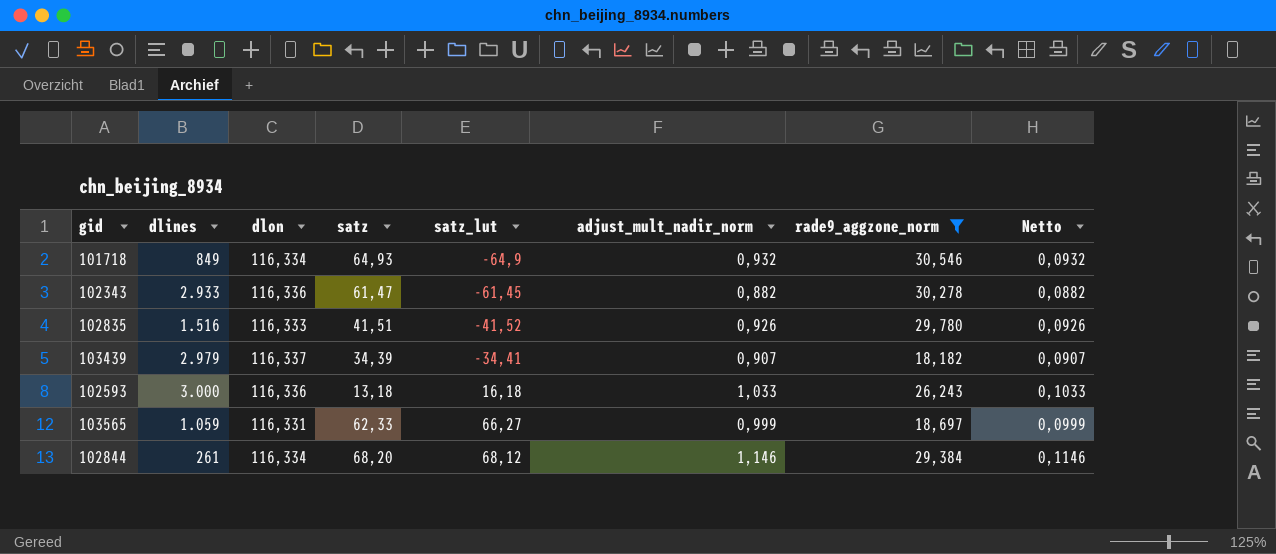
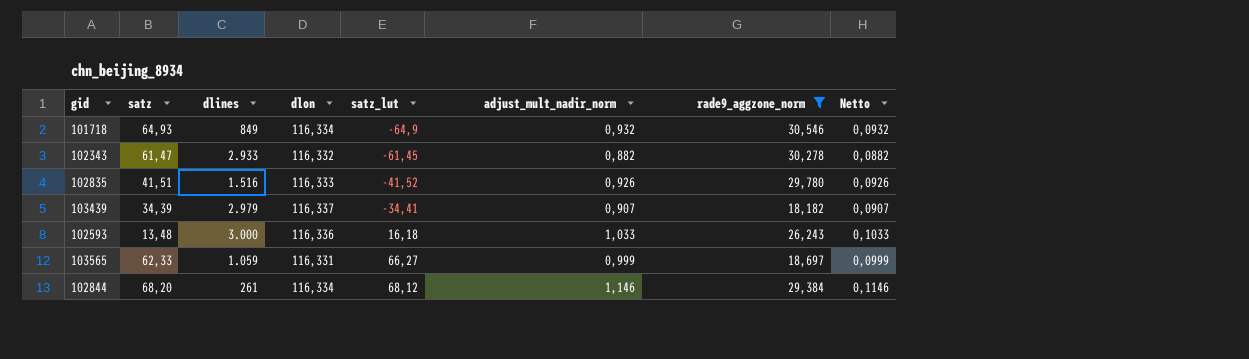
column satz | position: 4 -> 2
102343 | dlon: 116,336 -> 116,332
102593 | satz: 13,18 -> 13,48

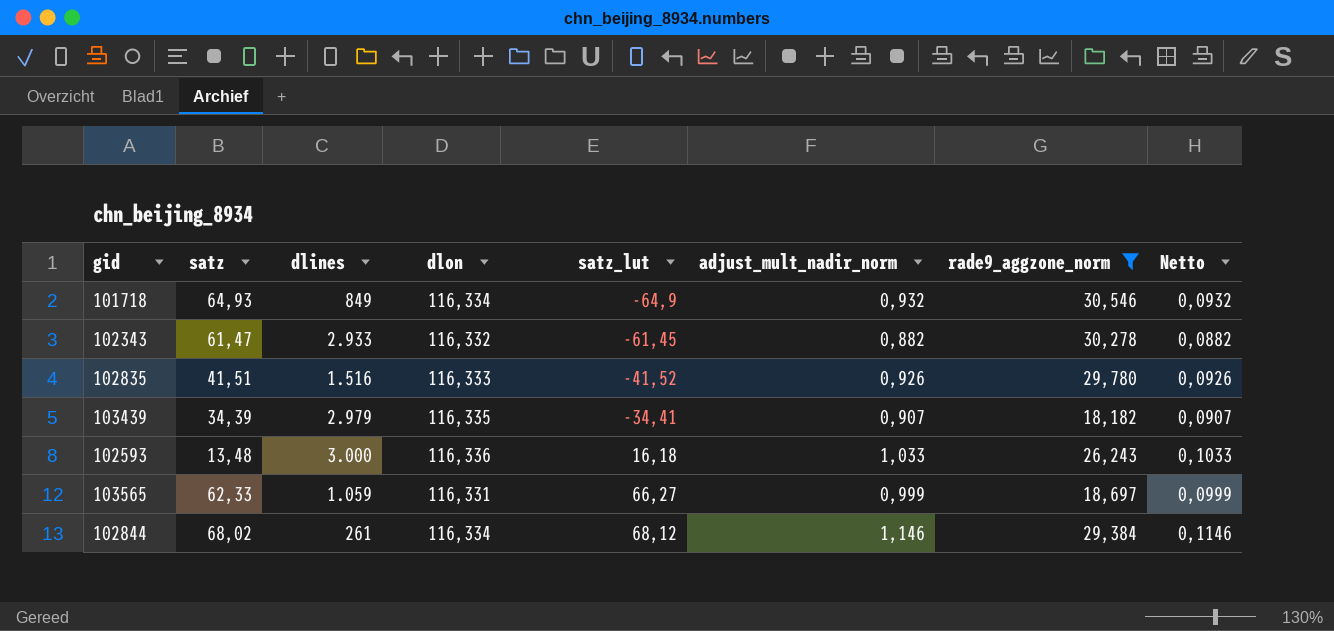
103439 | dlon: 116,337 -> 116,335
102844 | satz: 68,20 -> 68,02

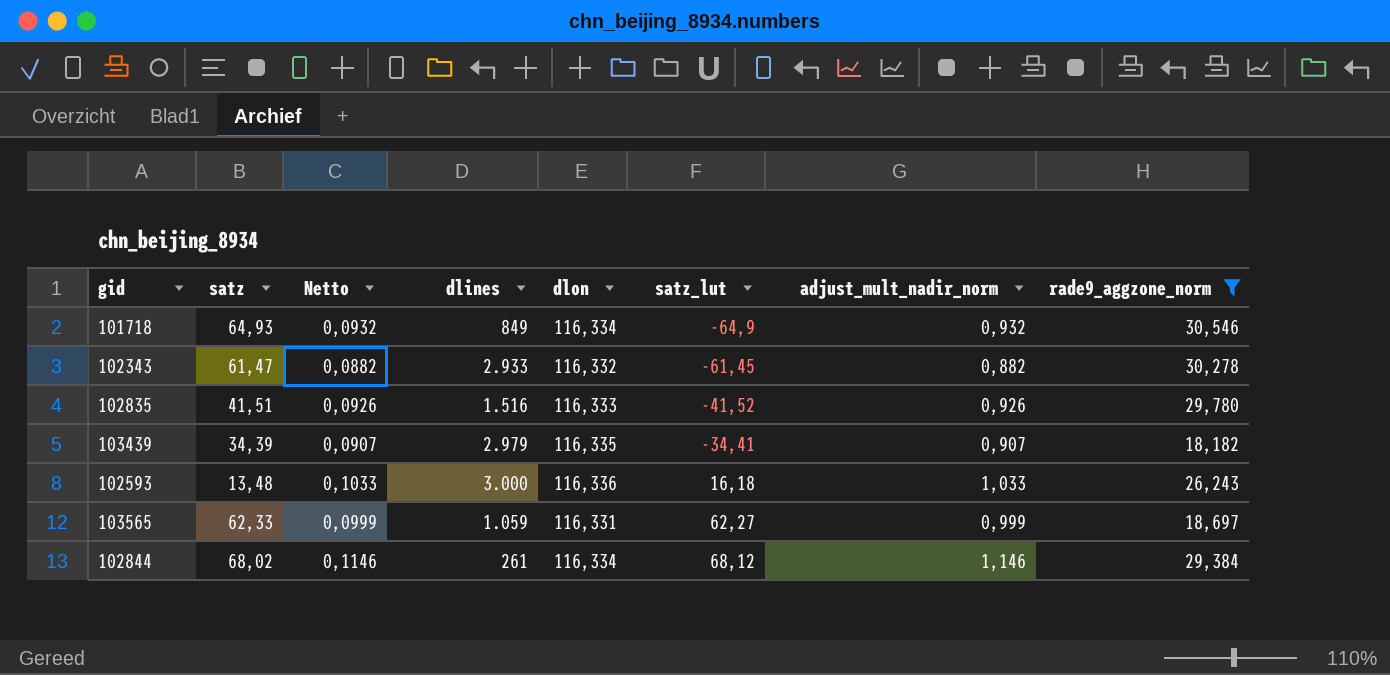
column Netto | position: 8 -> 3
103565 | satz_lut: 66,27 -> 62,27

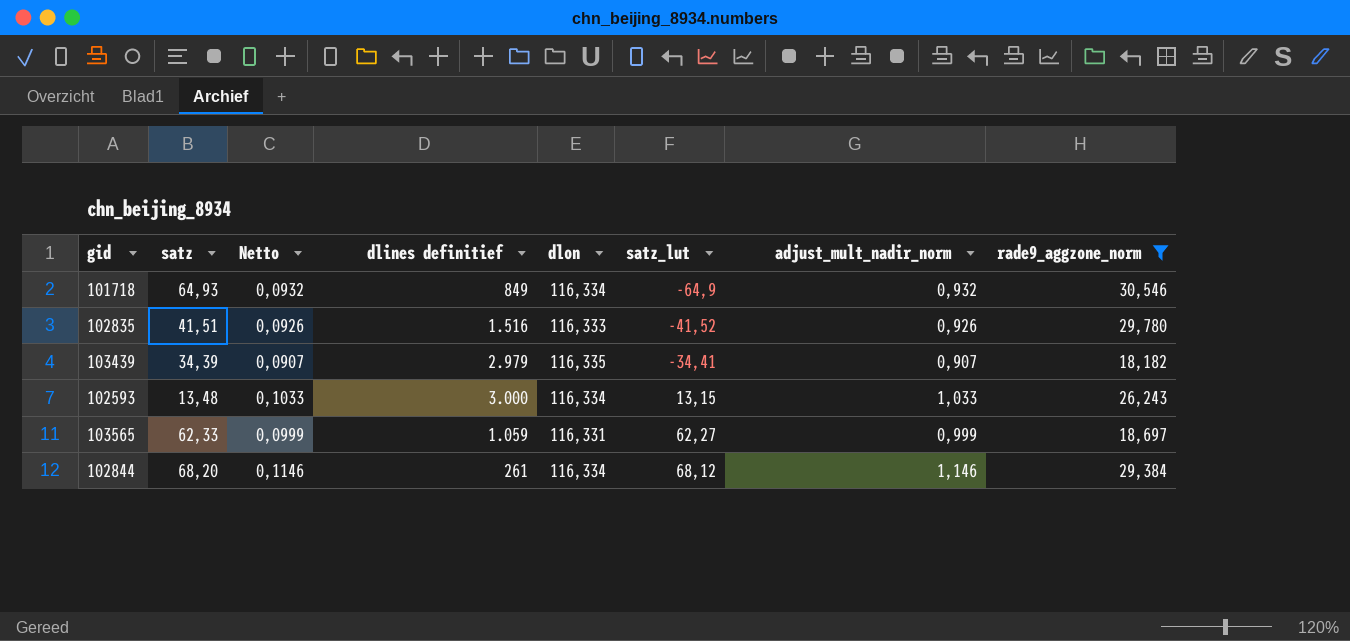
column name: dlines -> dlines definitief
row 102343: 61,47 | 0,0882 | 2.933 | 116,332 | -61,45 | 0,882 | 30,278 -> none
102593 | dlon: 116,336 -> 116,334
102593 | satz_lut: 16,18 -> 13,15
102844 | satz: 68,02 -> 68,20

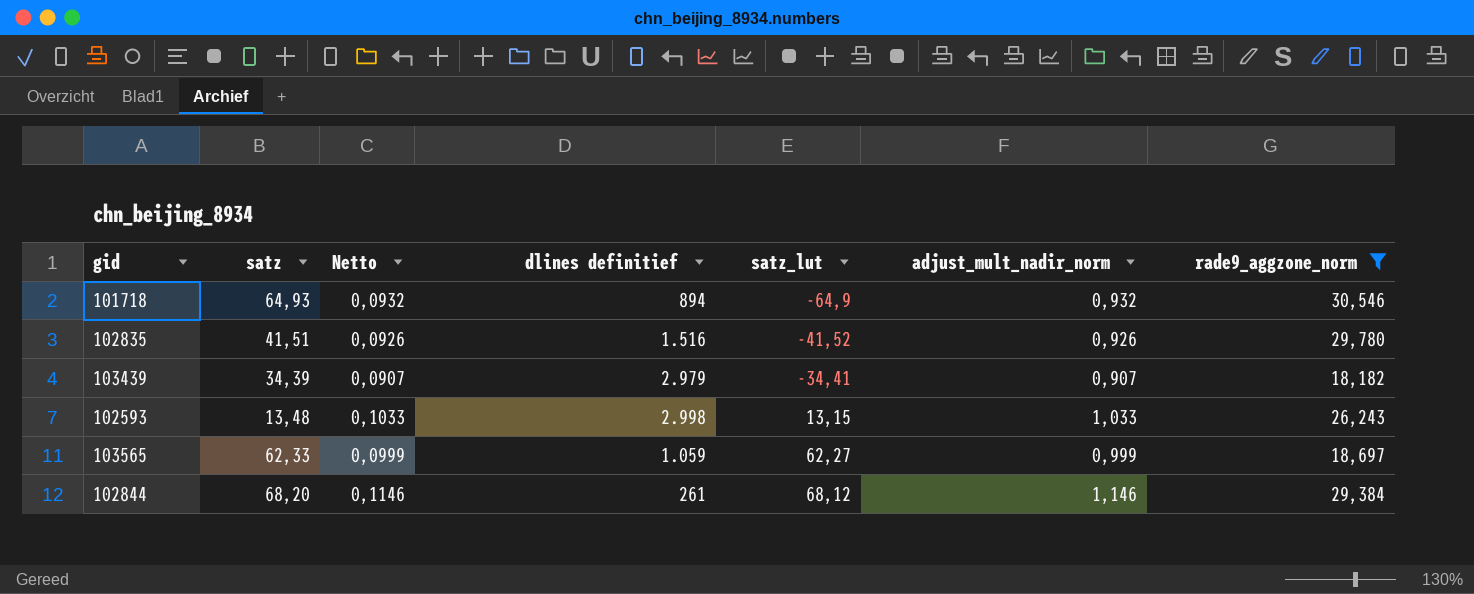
column dlon | position: 5 -> none
101718 | dlines definitief: 849 -> 894
102593 | dlines definitief: 3.000 -> 2.998

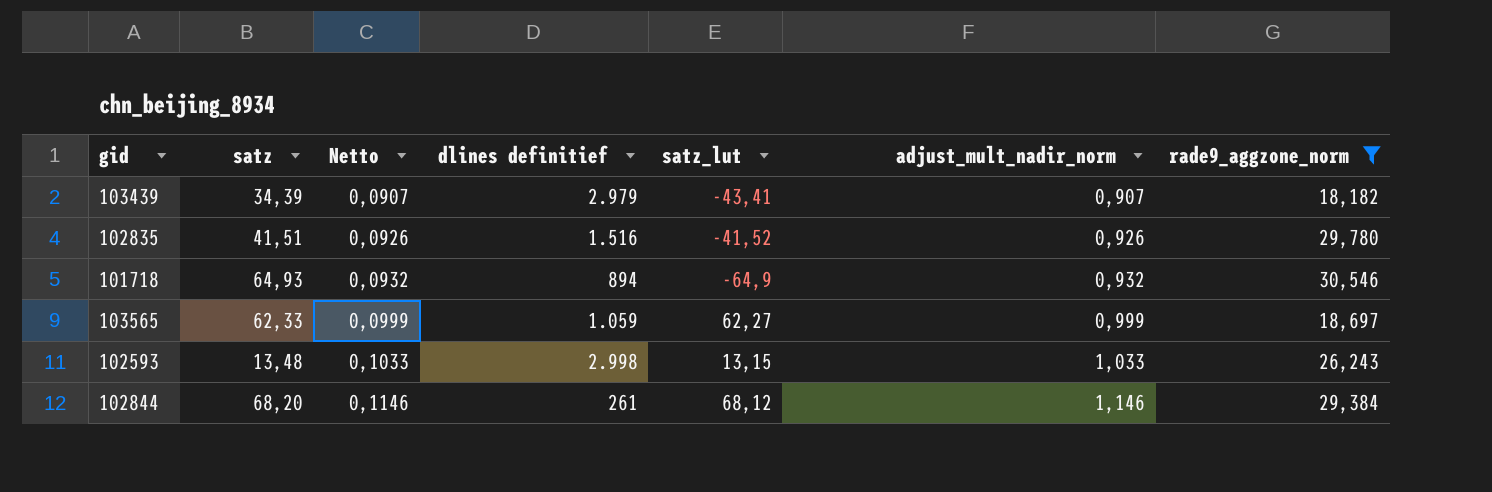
row order: satz_lut ascending -> Netto ascending
103439 | satz_lut: -34,41 -> -43,41

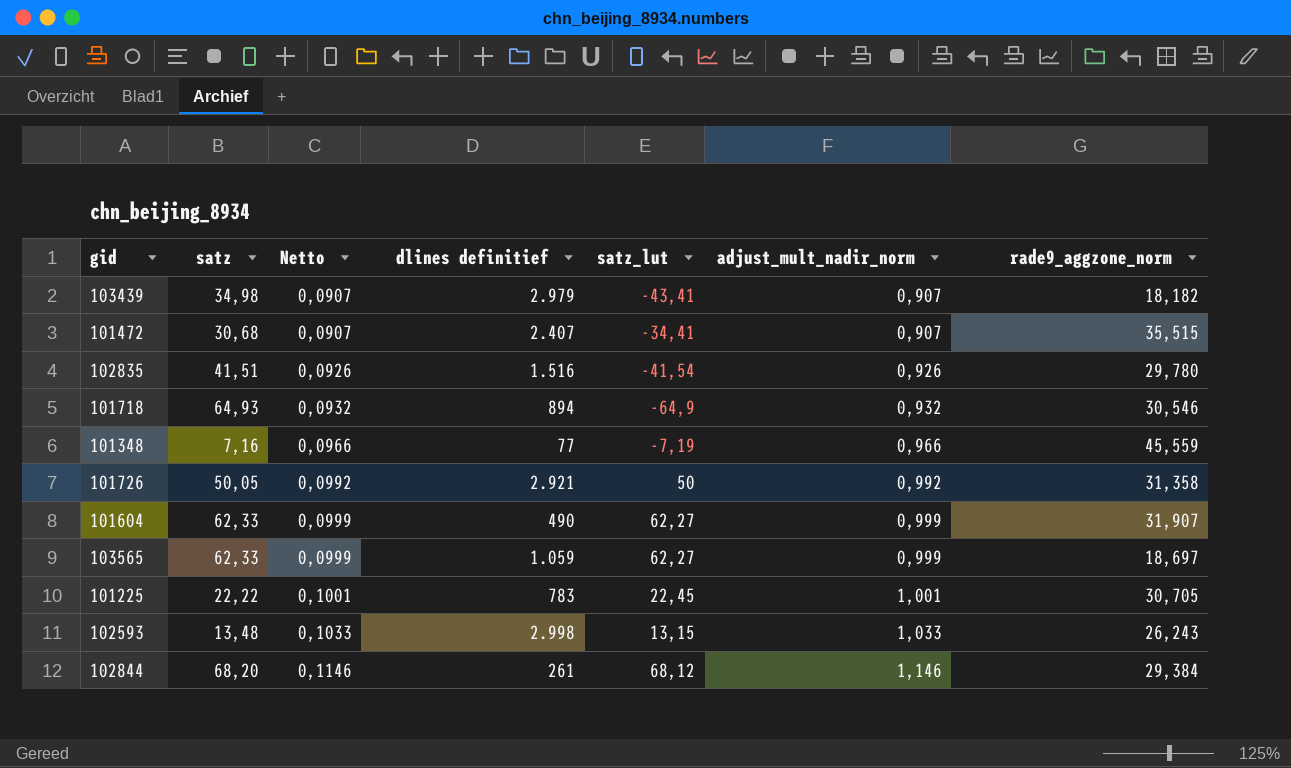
filter: rade9_aggzone_norm <= 30,546 -> none
103439 | satz: 34,39 -> 34,98
102835 | satz_lut: -41,52 -> -41,54

